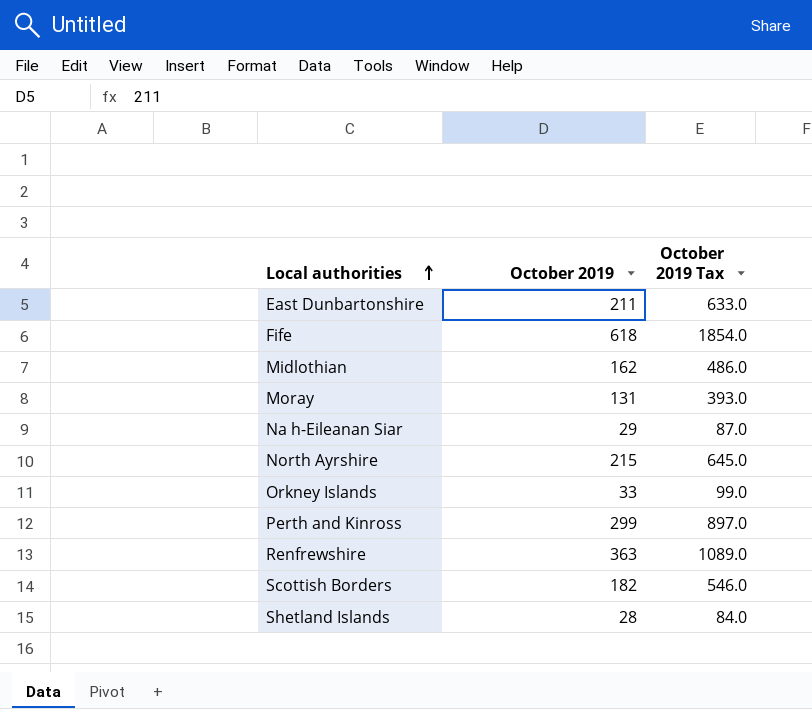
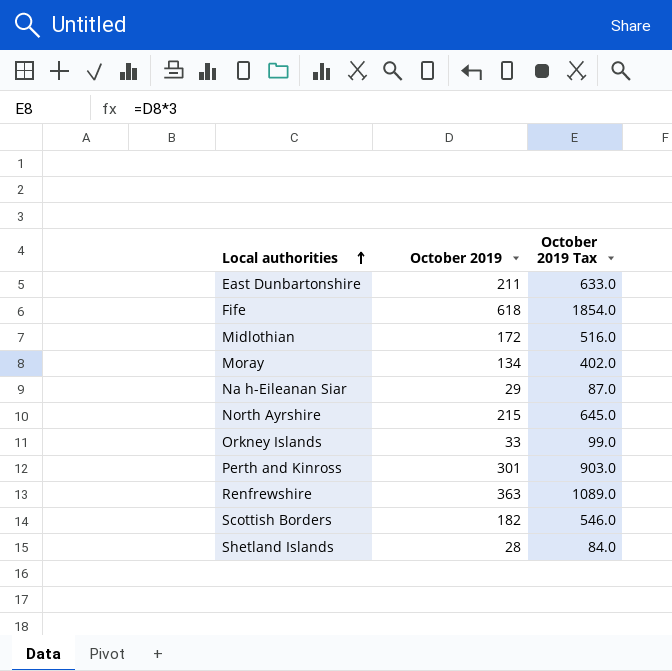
Midlothian | October 2019: 162 -> 172
Midlothian | October 2019 Tax: 486.0 -> 516.0
Moray | October 2019: 131 -> 134
Moray | October 2019 Tax: 393.0 -> 402.0
Perth and Kinross | October 2019: 299 -> 301
Perth and Kinross | October 2019 Tax: 897.0 -> 903.0

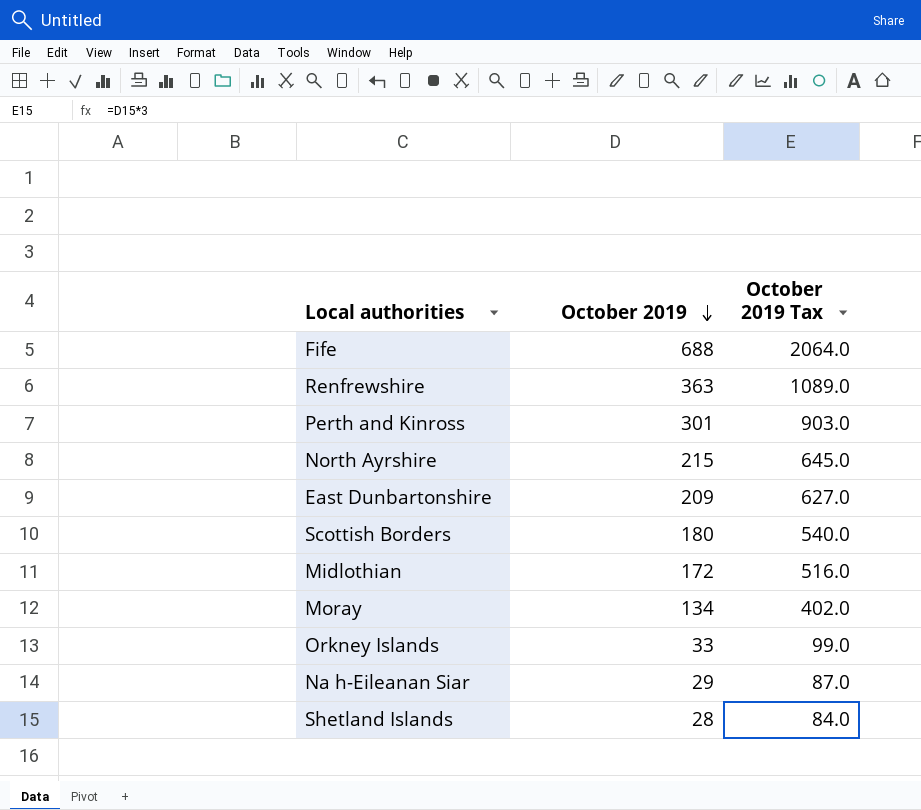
row order: Local authorities ascending -> October 2019 descending
Fife | October 2019: 618 -> 688
Fife | October 2019 Tax: 1854.0 -> 2064.0
East Dunbartonshire | October 2019: 211 -> 209
East Dunbartonshire | October 2019 Tax: 633.0 -> 627.0
Scottish Borders | October 2019: 182 -> 180
Scottish Borders | October 2019 Tax: 546.0 -> 540.0

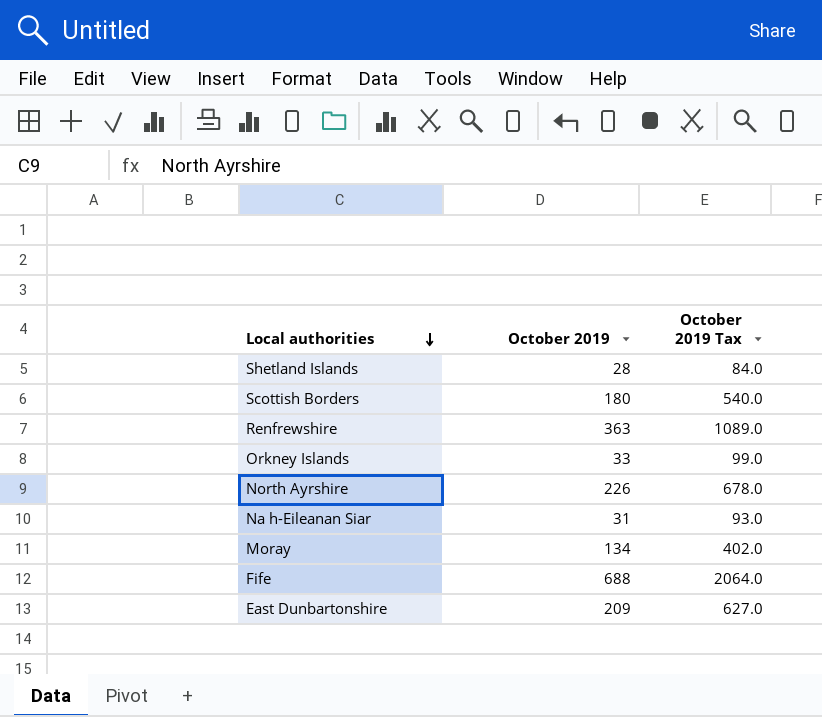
row order: October 2019 descending -> Local authorities descending
row Perth and Kinross: 301 | 903.0 -> none
row Midlothian: 172 | 516.0 -> none
North Ayrshire | October 2019: 215 -> 226
North Ayrshire | October 2019 Tax: 645.0 -> 678.0
Na h-Eileanan Siar | October 2019: 29 -> 31
Na h-Eileanan Siar | October 2019 Tax: 87.0 -> 93.0

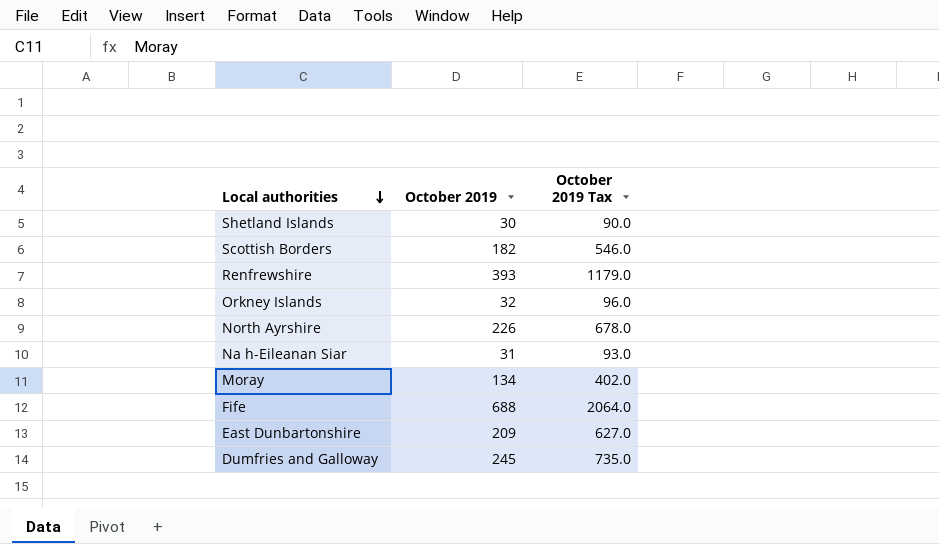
Shetland Islands | October 2019: 28 -> 30
Shetland Islands | October 2019 Tax: 84.0 -> 90.0
Scottish Borders | October 2019: 180 -> 182
Scottish Borders | October 2019 Tax: 540.0 -> 546.0
Renfrewshire | October 2019: 363 -> 393
Renfrewshire | October 2019 Tax: 1089.0 -> 1179.0
Orkney Islands | October 2019: 33 -> 32
Orkney Islands | October 2019 Tax: 99.0 -> 96.0
row Dumfries and Galloway: none -> 245 | 735.0

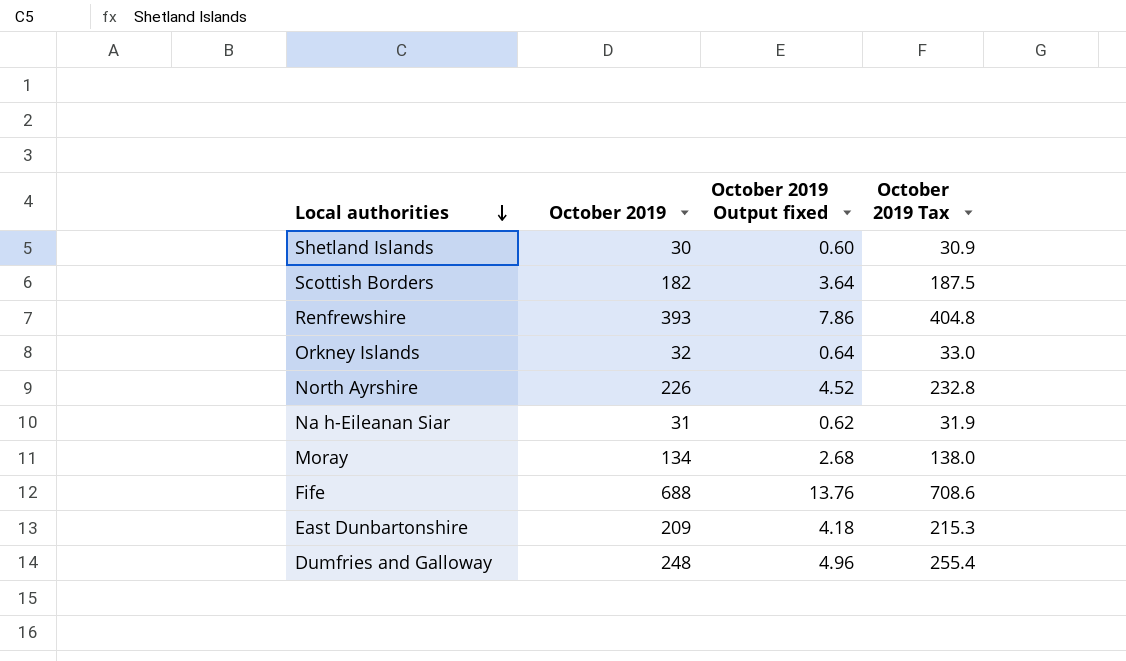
column October 2019 Output fixed | formula: none -> [October 2019] * 0.02
column October 2019 Tax | formula: [October 2019] * 3 -> [October 2019] * 1.03
Dumfries and Galloway | October 2019: 245 -> 248

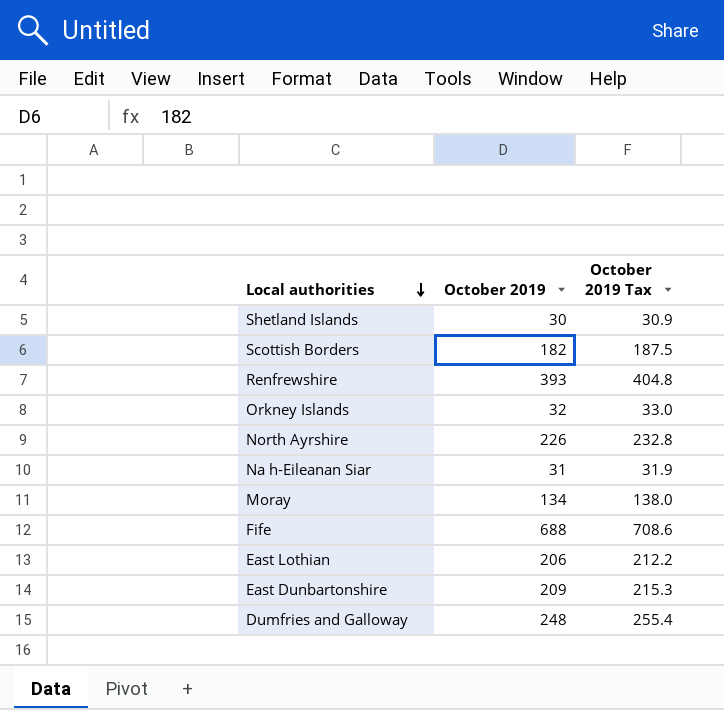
column October 2019 Output fixed | formula: [October 2019] * 0.02 -> none
row East Lothian: none -> 206 | 212.2

